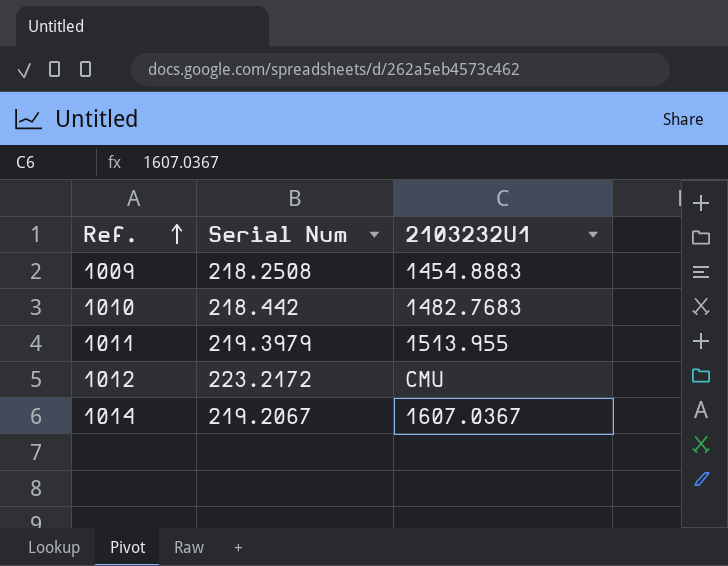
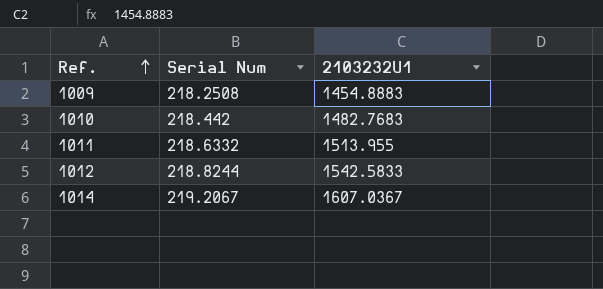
1011 | Serial Num: 219.3979 -> 218.6332
1012 | Serial Num: 223.2172 -> 218.8244
1012 | 2103232U1: CMU -> 1542.5833

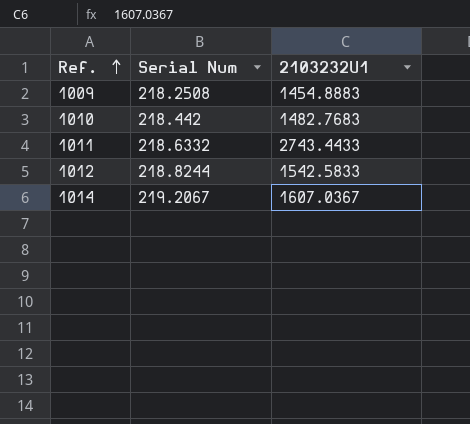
1011 | 2103232U1: 1513.955 -> 2743.4433

